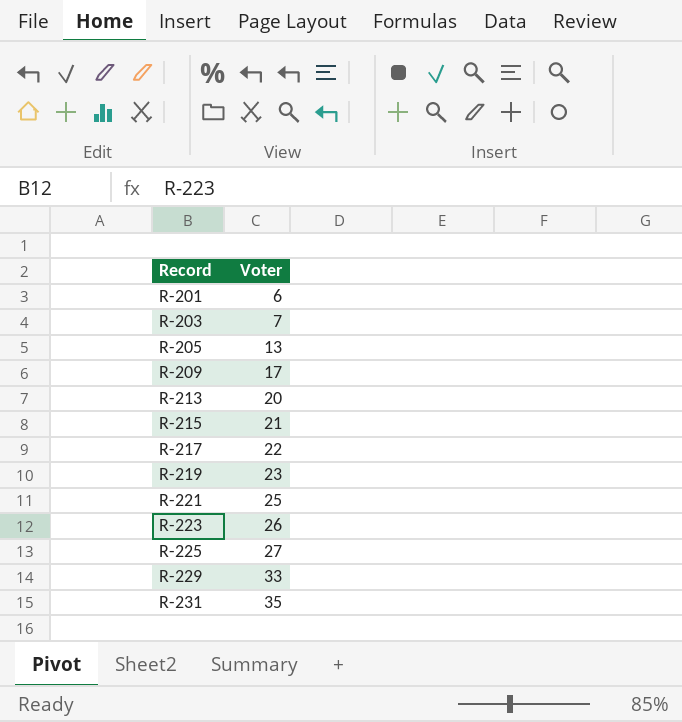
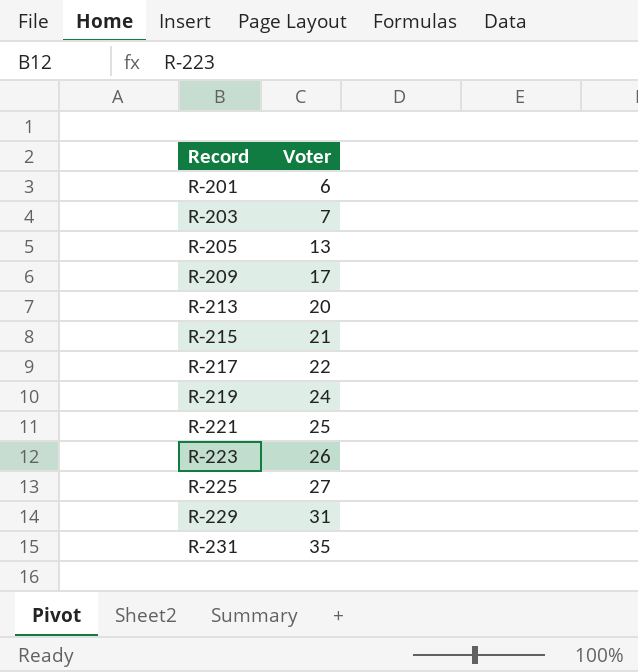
R-219 | Voter: 23 -> 24
R-229 | Voter: 33 -> 31

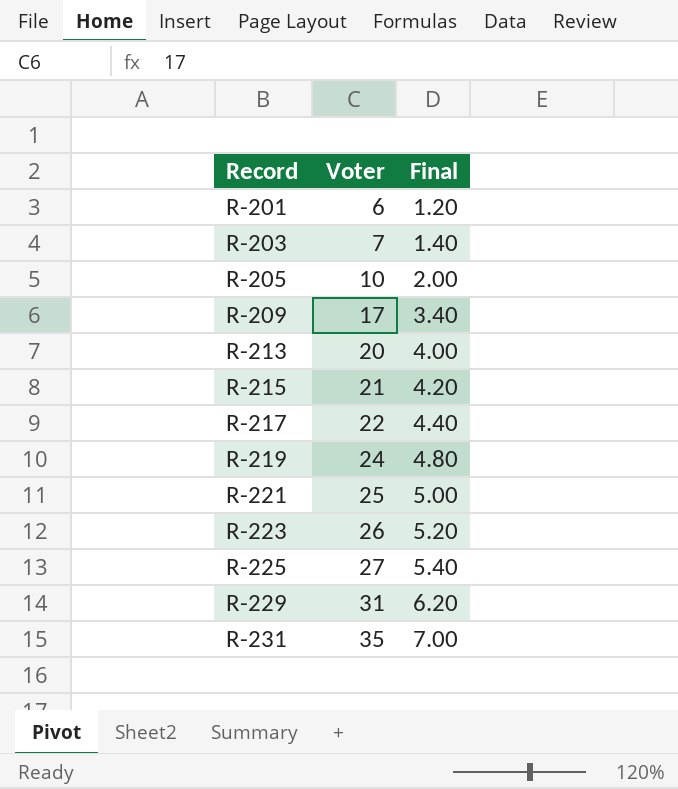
column Final | formula: none -> [Voter] * 0.2
R-205 | Voter: 13 -> 10

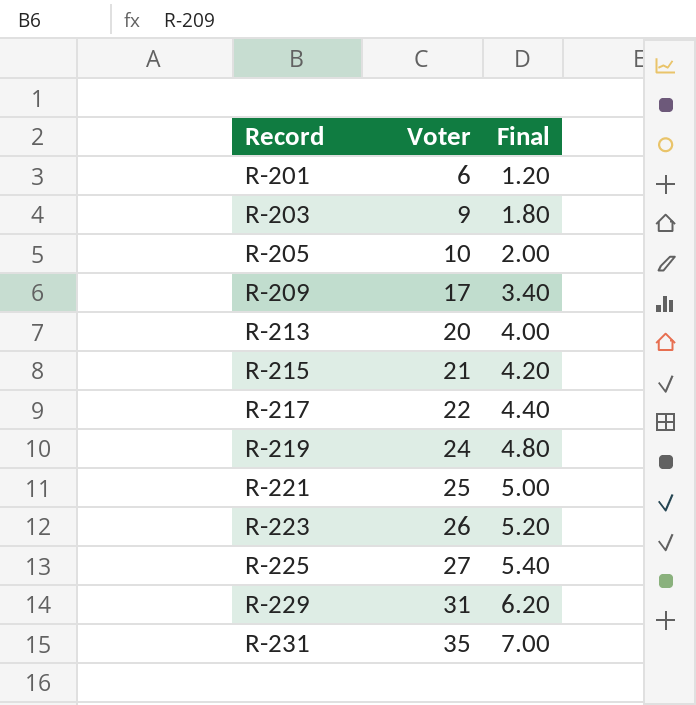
R-203 | Voter: 7 -> 9
R-203 | Final: 1.40 -> 1.80

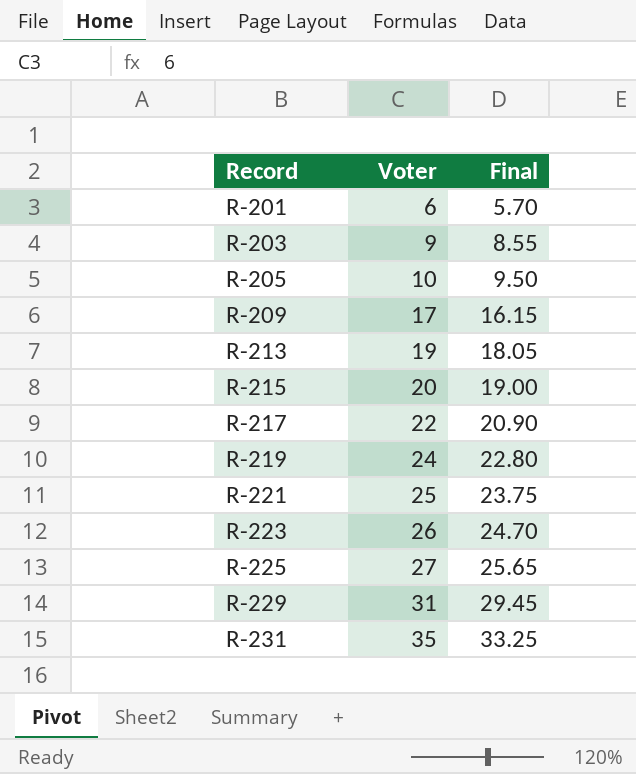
column Final | formula: [Voter] * 0.2 -> [Voter] * 0.95
R-213 | Voter: 20 -> 19
R-215 | Voter: 21 -> 20

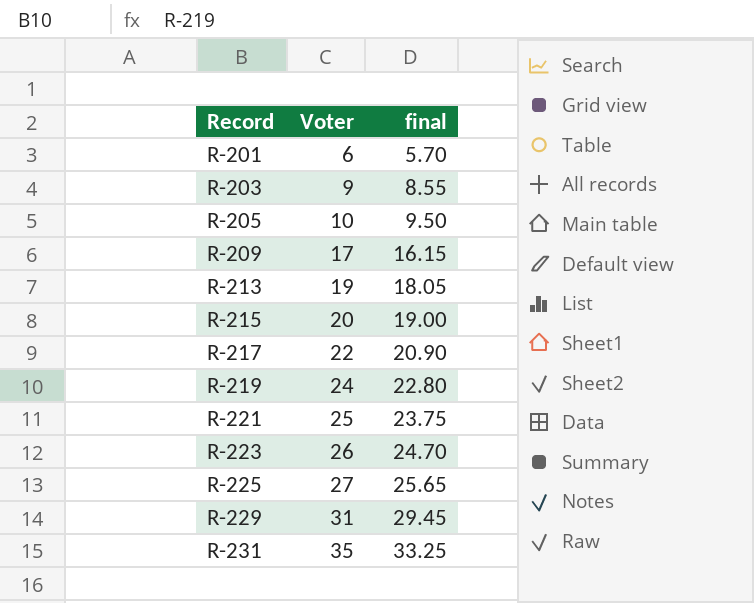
column name: Final -> final

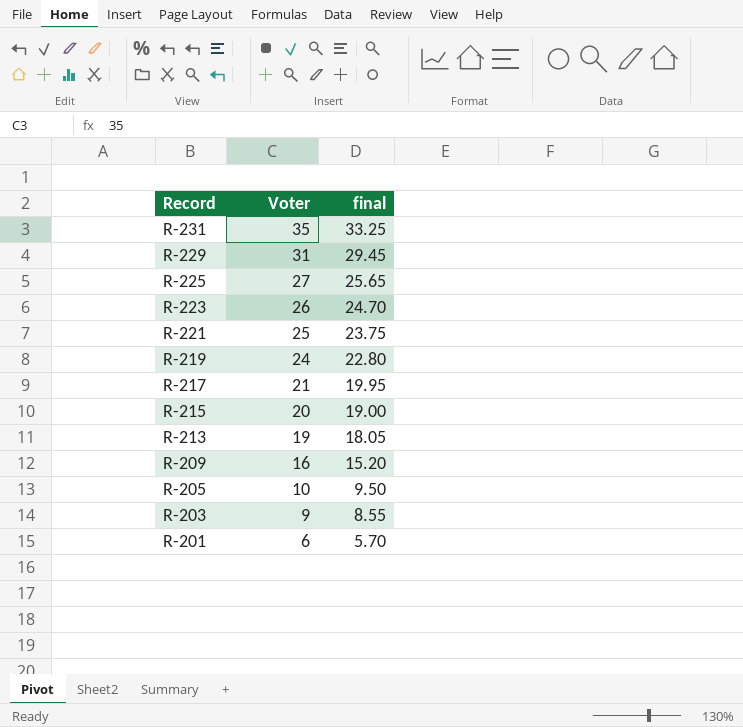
row order: Record ascending -> Record descending
R-217 | Voter: 22 -> 21
R-217 | final: 20.90 -> 19.95
R-209 | Voter: 17 -> 16
R-209 | final: 16.15 -> 15.20

